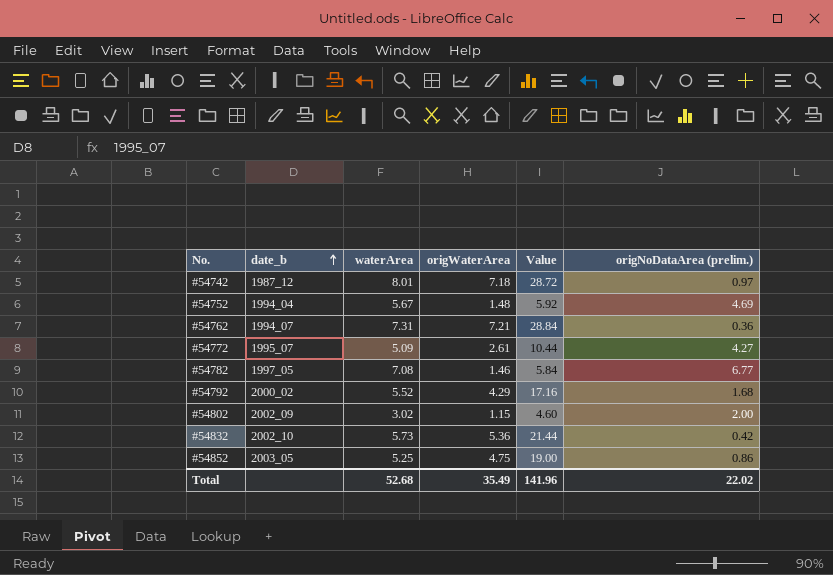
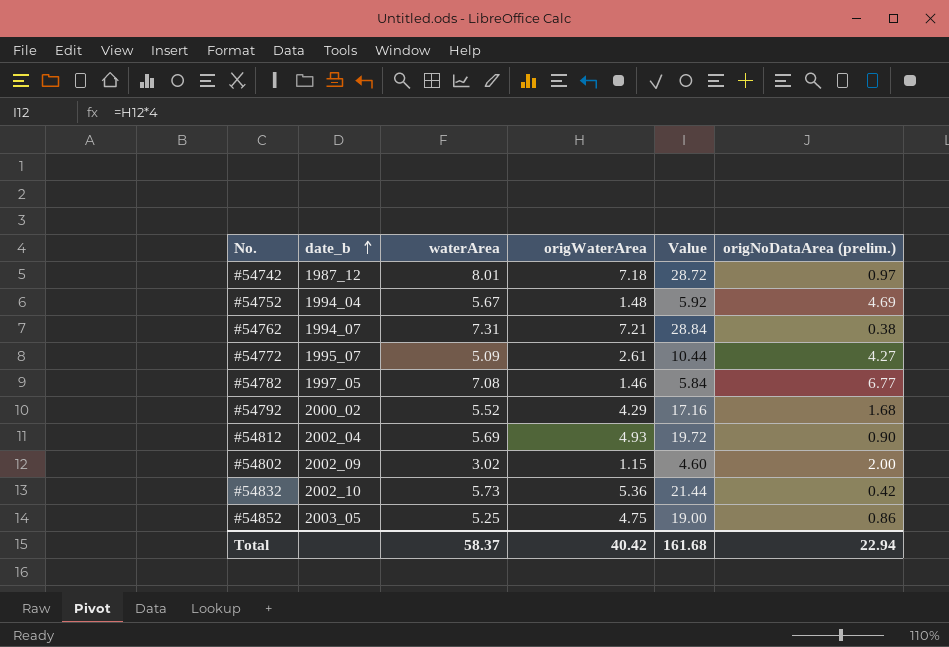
#54762 | origNoDataArea (prelim.): 0.36 -> 0.38
row #54812: none -> 2002_04 | 5.69 | 4.93 | 19.72 | 0.90
Total | waterArea: 52.68 -> 58.37
Total | origWaterArea: 35.49 -> 40.42
Total | Value: 141.96 -> 161.68
Total | origNoDataArea (prelim.): 22.02 -> 22.94

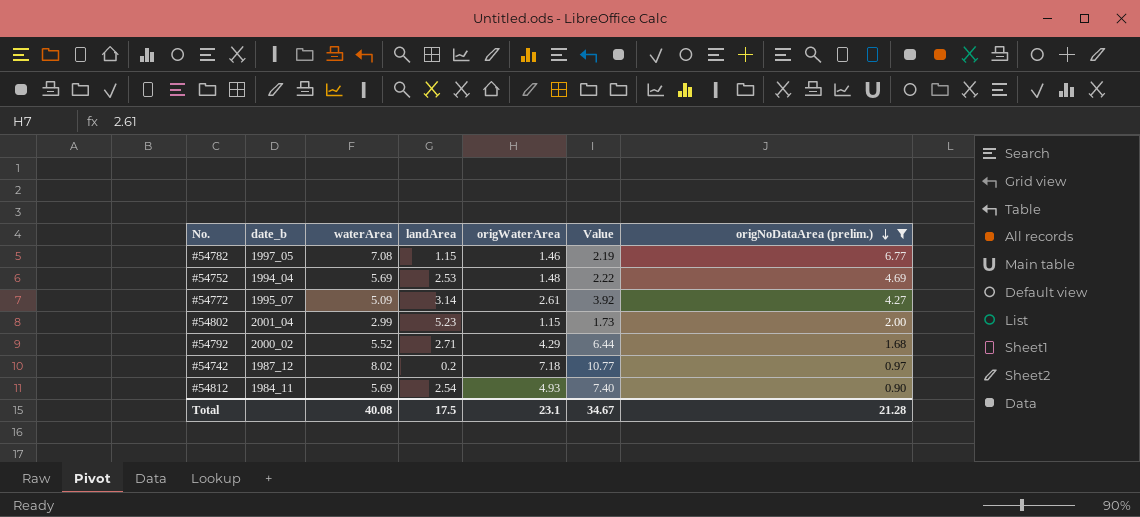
filter: none -> origNoDataArea (prelim.) >= 0.90
row order: date_b ascending -> origNoDataArea (prelim.) descending
column landArea | position: none -> 4
column Value | formula: [origWaterArea] * 4 -> [origWaterArea] * 1.5
#54752 | waterArea: 5.67 -> 5.69
#54802 | date_b: 2002_09 -> 2001_04
#54802 | waterArea: 3.02 -> 2.99
#54742 | waterArea: 8.01 -> 8.02
#54812 | date_b: 2002_04 -> 1984_11
Total | waterArea: 58.37 -> 40.08
Total | origWaterArea: 40.42 -> 23.1
Total | Value: 161.68 -> 34.67
Total | origNoDataArea (prelim.): 22.94 -> 21.28

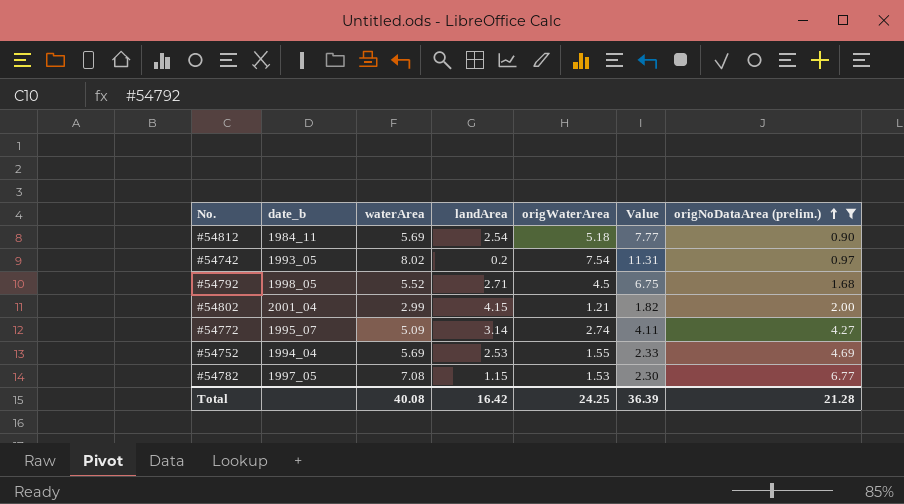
row order: origNoDataArea (prelim.) descending -> origNoDataArea (prelim.) ascending
#54812 | origWaterArea: 4.93 -> 5.18
#54812 | Value: 7.40 -> 7.77
#54742 | date_b: 1987_12 -> 1993_05
#54742 | origWaterArea: 7.18 -> 7.54
#54742 | Value: 10.77 -> 11.31
#54792 | date_b: 2000_02 -> 1998_05
#54792 | origWaterArea: 4.29 -> 4.5
#54792 | Value: 6.44 -> 6.75
#54802 | landArea: 5.23 -> 4.15
#54802 | origWaterArea: 1.15 -> 1.21
#54802 | Value: 1.73 -> 1.82
#54772 | origWaterArea: 2.61 -> 2.74
#54772 | Value: 3.92 -> 4.11
#54752 | origWaterArea: 1.48 -> 1.55
#54752 | Value: 2.22 -> 2.33
#54782 | origWaterArea: 1.46 -> 1.53
#54782 | Value: 2.19 -> 2.30
Total | landArea: 17.5 -> 16.42
Total | origWaterArea: 23.1 -> 24.25
Total | Value: 34.67 -> 36.39

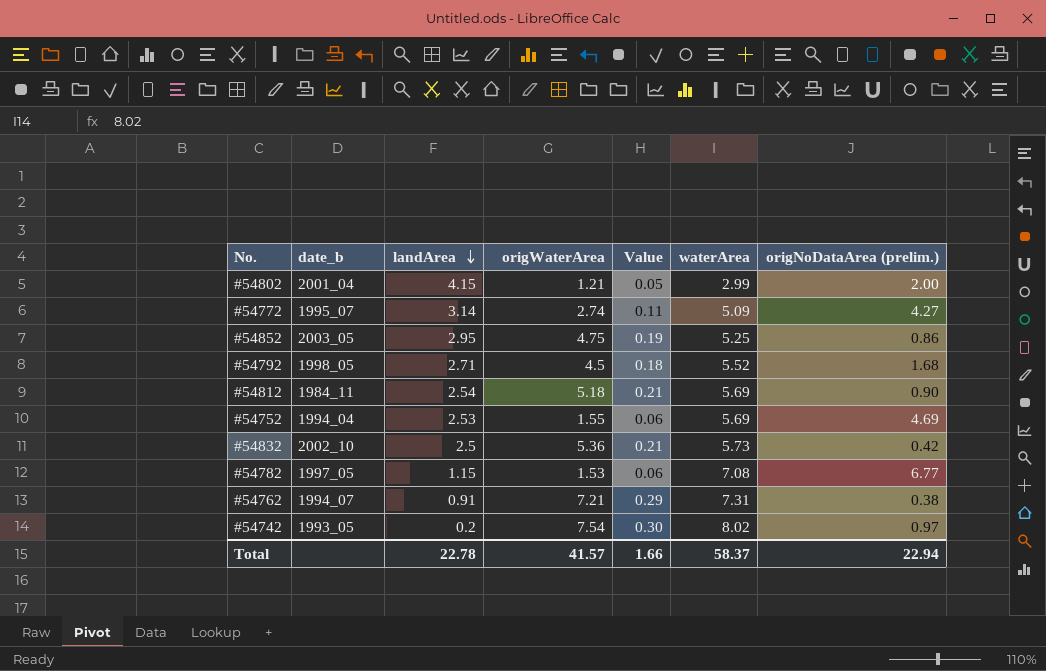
filter: origNoDataArea (prelim.) >= 0.90 -> none
row order: origNoDataArea (prelim.) ascending -> landArea descending
column Value | formula: [origWaterArea] * 1.5 -> [origWaterArea] * 0.04
column waterArea | position: 3 -> 6
Total | landArea: 16.42 -> 22.78
Total | origWaterArea: 24.25 -> 41.57
Total | Value: 36.39 -> 1.66
Total | waterArea: 40.08 -> 58.37
Total | origNoDataArea (prelim.): 21.28 -> 22.94

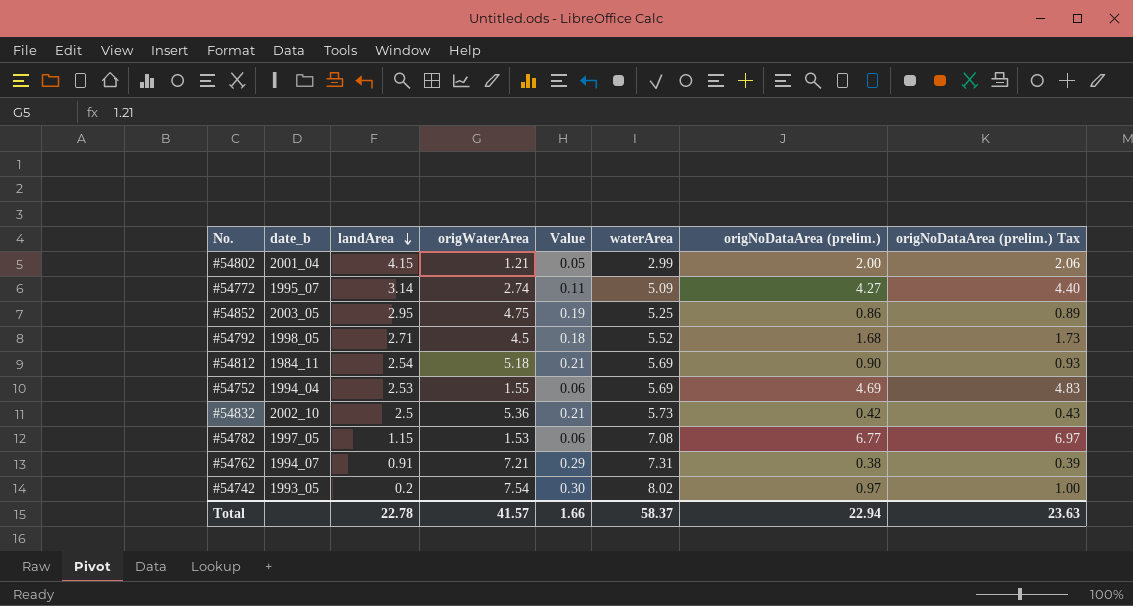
column origNoDataArea (prelim.) Tax | formula: none -> [origNoDataArea (prelim.)] * 1.03

